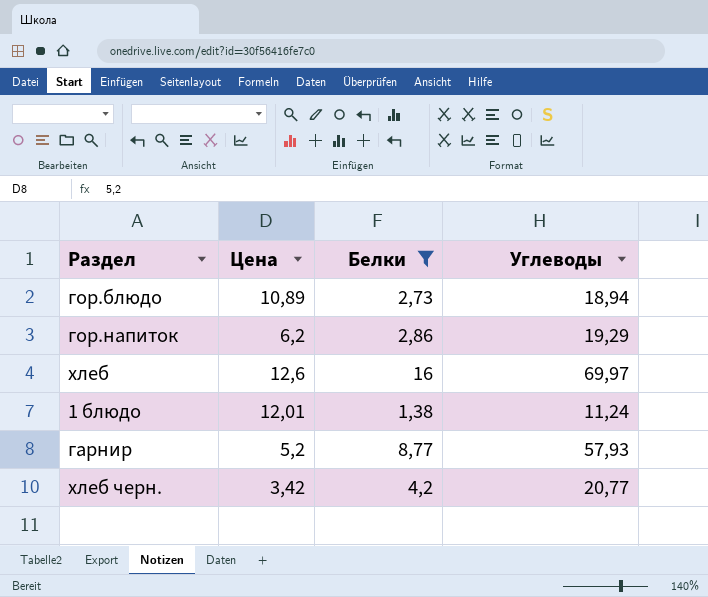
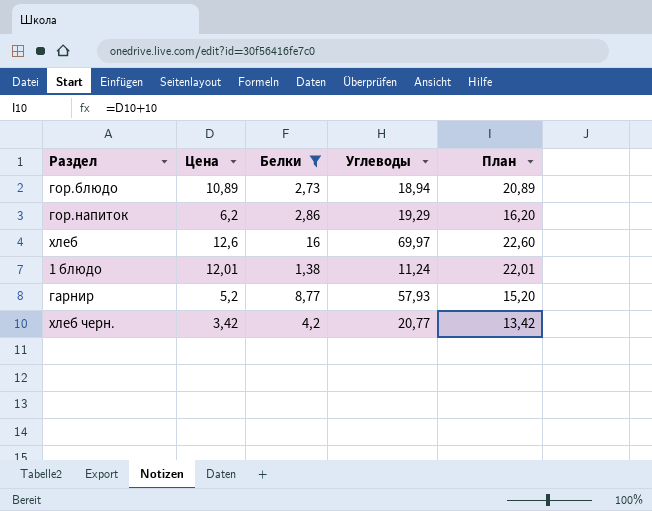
column План | formula: none -> [Цена] + 10

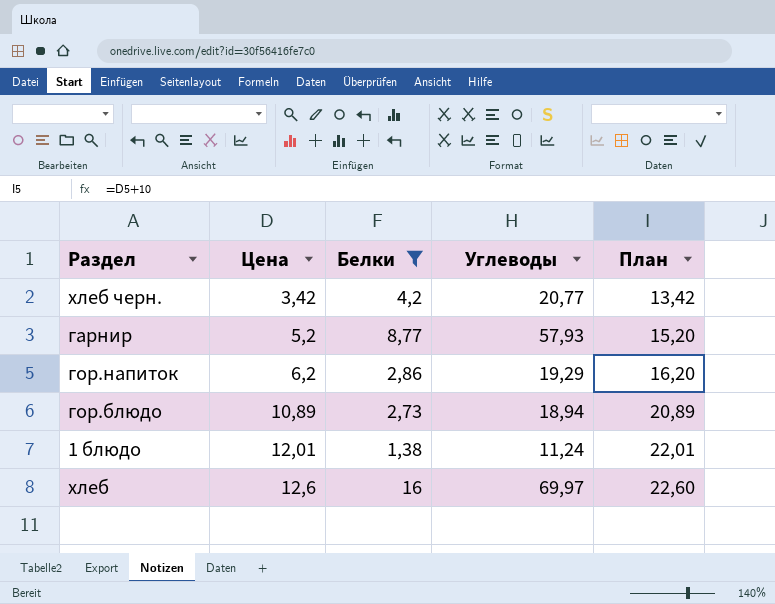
row order: none -> Цена ascending

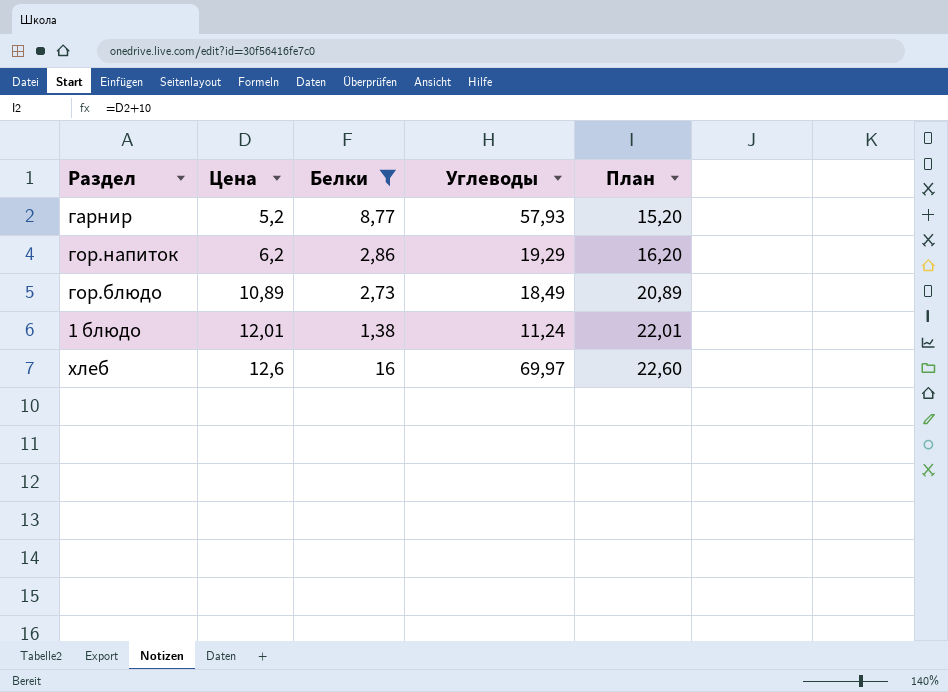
row хлеб черн.: 3,42 | 4,2 | 20,77 | 13,42 -> none
гор.блюдо | Углеводы: 18,94 -> 18,49

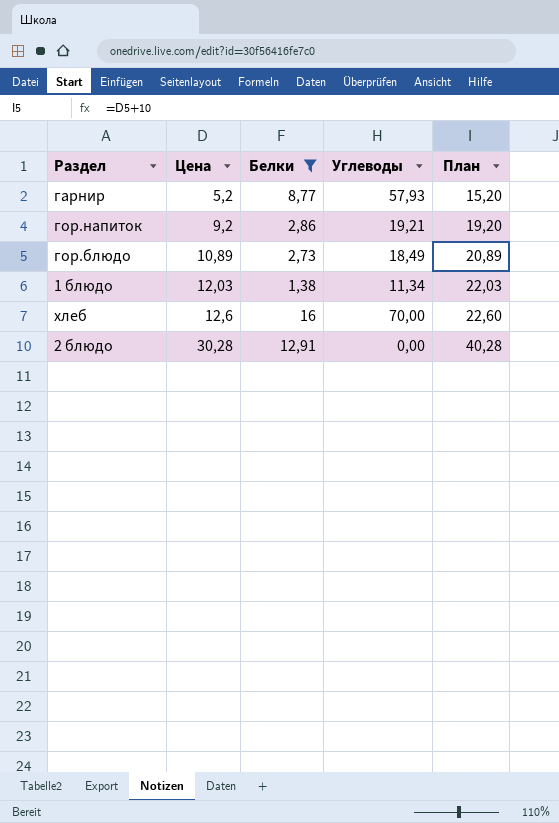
гор.напиток | Цена: 6,2 -> 9,2
гор.напиток | Углеводы: 19,29 -> 19,21
гор.напиток | План: 16,20 -> 19,20
1 блюдо | Цена: 12,01 -> 12,03
1 блюдо | Углеводы: 11,24 -> 11,34
1 блюдо | План: 22,01 -> 22,03
хлеб | Углеводы: 69,97 -> 70,00
row 2 блюдо: none -> 30,28 | 12,91 | 0,00 | 40,28

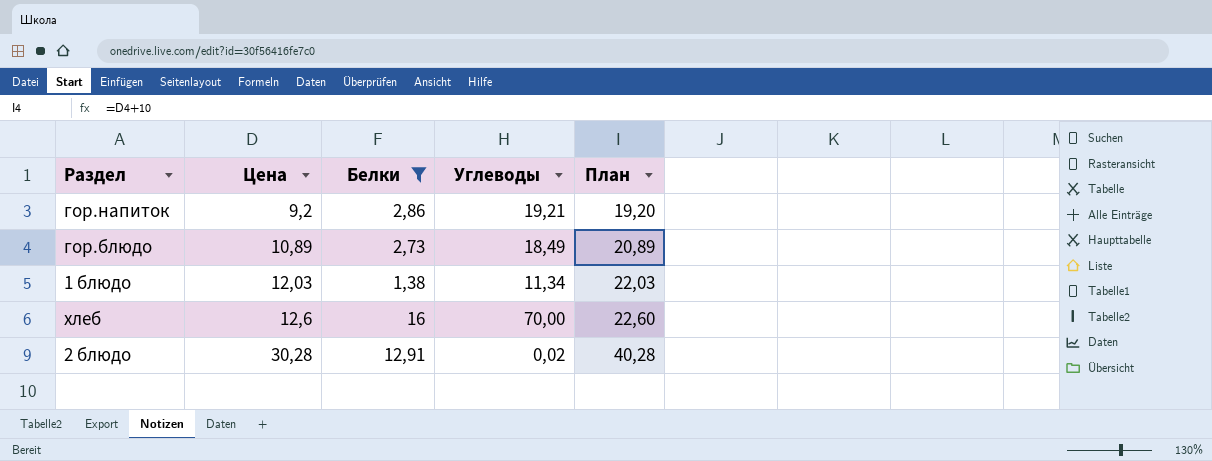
row гарнир: 5,2 | 8,77 | 57,93 | 15,20 -> none
2 блюдо | Углеводы: 0,00 -> 0,02

